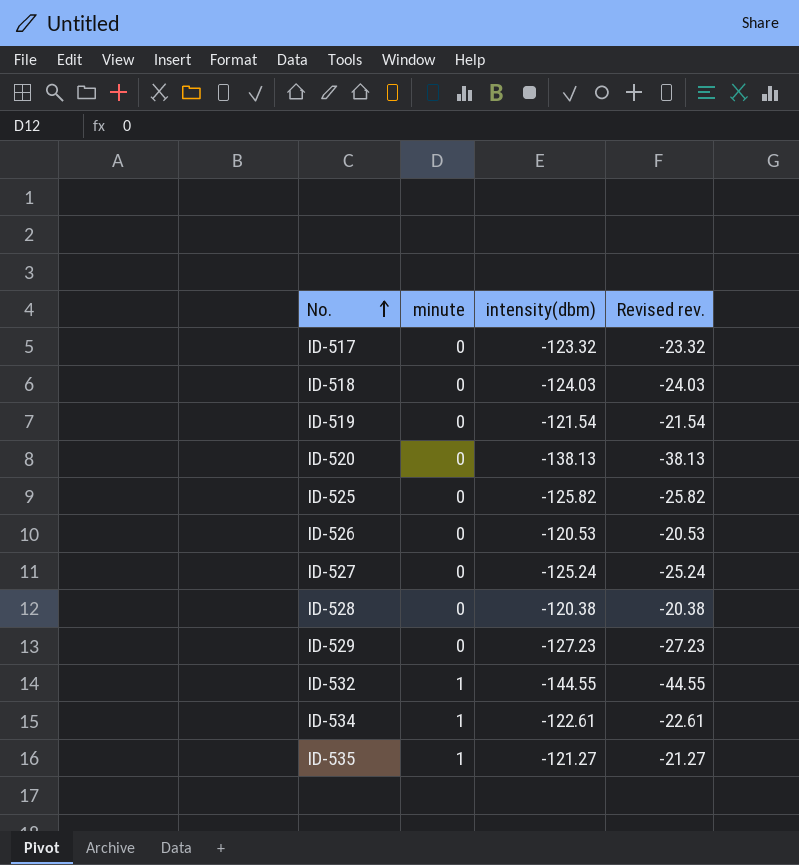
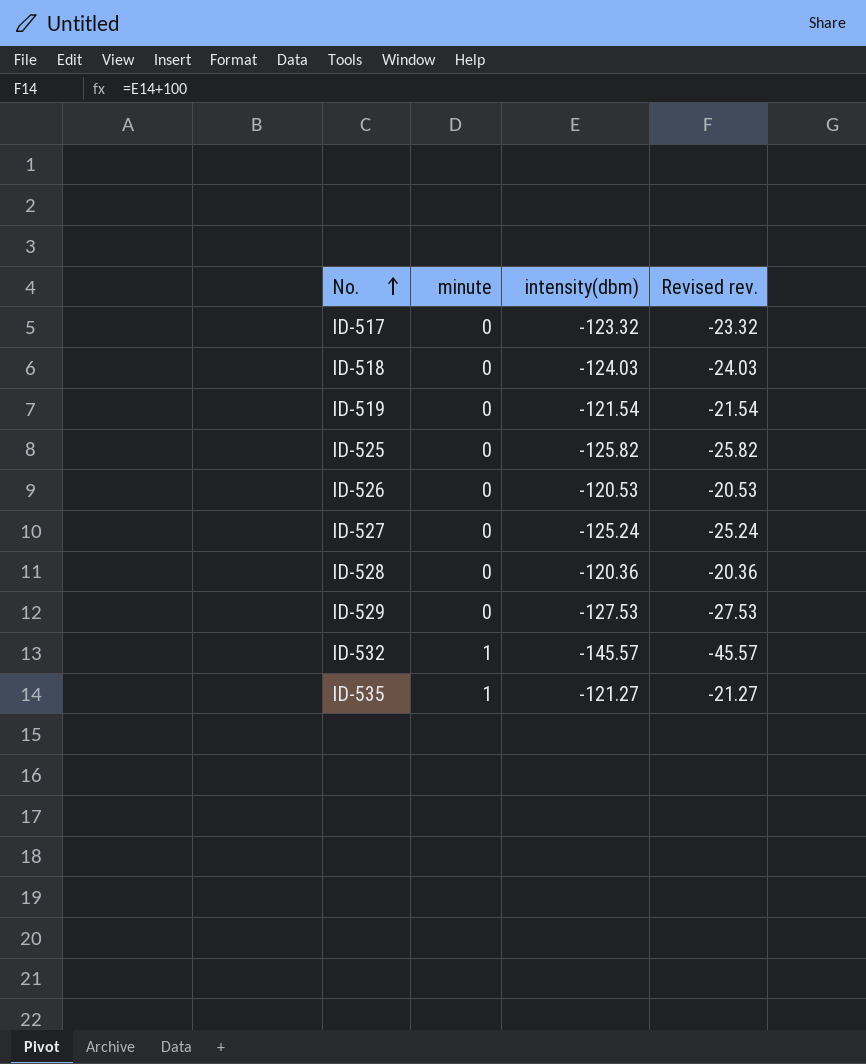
row ID-520: 0 | -138.13 | -38.13 -> none
row ID-534: 1 | -122.61 | -22.61 -> none
ID-528 | intensity(dbm): -120.38 -> -120.36
ID-528 | Revised rev.: -20.38 -> -20.36
ID-529 | intensity(dbm): -127.23 -> -127.53
ID-529 | Revised rev.: -27.23 -> -27.53
ID-532 | intensity(dbm): -144.55 -> -145.57
ID-532 | Revised rev.: -44.55 -> -45.57

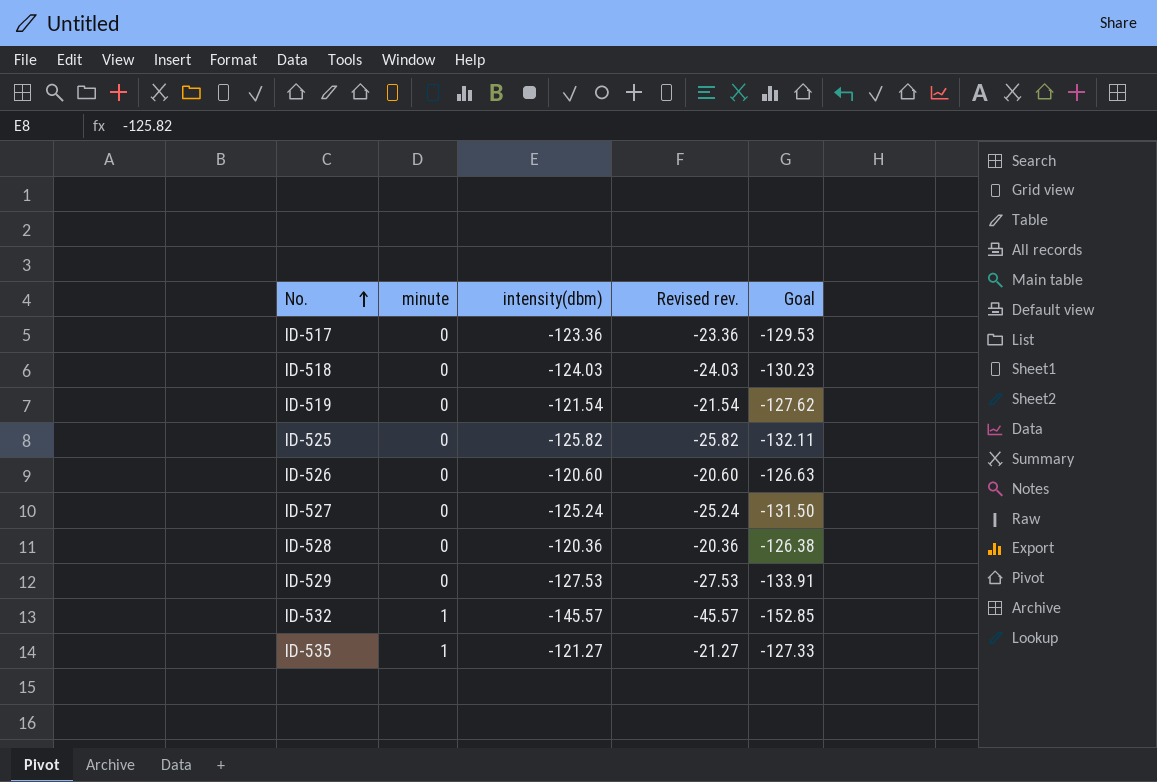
column Goal | formula: none -> [intensity(dbm)] * 1.05
ID-517 | intensity(dbm): -123.32 -> -123.36
ID-517 | Revised rev.: -23.32 -> -23.36
ID-526 | intensity(dbm): -120.53 -> -120.60
ID-526 | Revised rev.: -20.53 -> -20.60

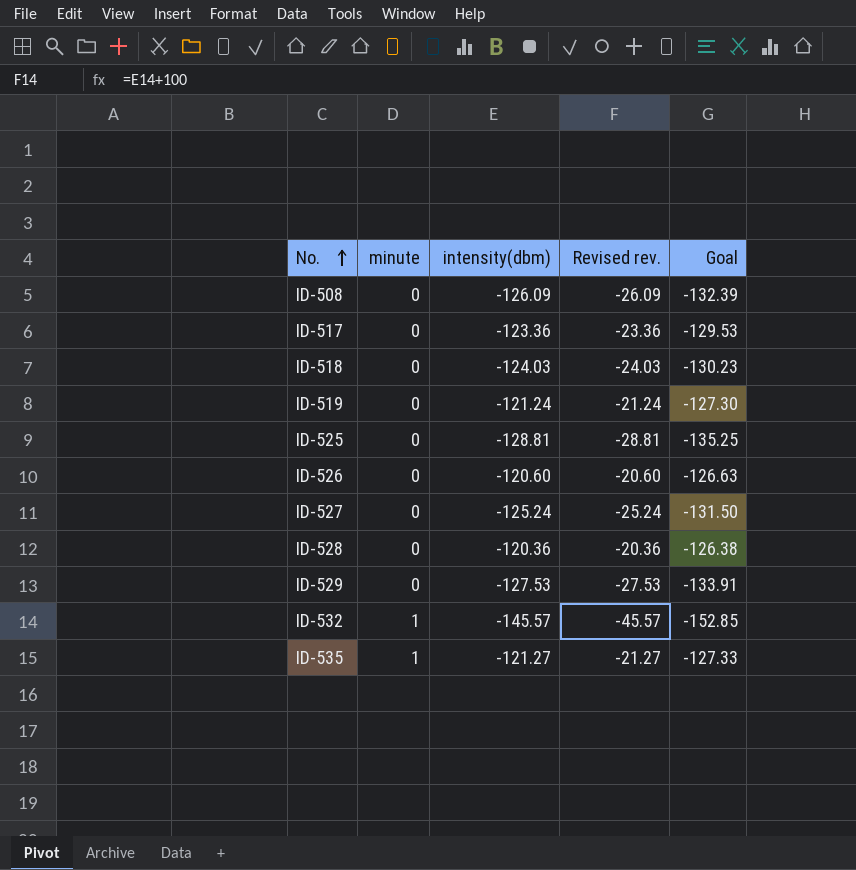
row ID-508: none -> 0 | -126.09 | -26.09 | -132.39
ID-519 | intensity(dbm): -121.54 -> -121.24
ID-519 | Revised rev.: -21.54 -> -21.24
ID-519 | Goal: -127.62 -> -127.30
ID-525 | intensity(dbm): -125.82 -> -128.81
ID-525 | Revised rev.: -25.82 -> -28.81
ID-525 | Goal: -132.11 -> -135.25

